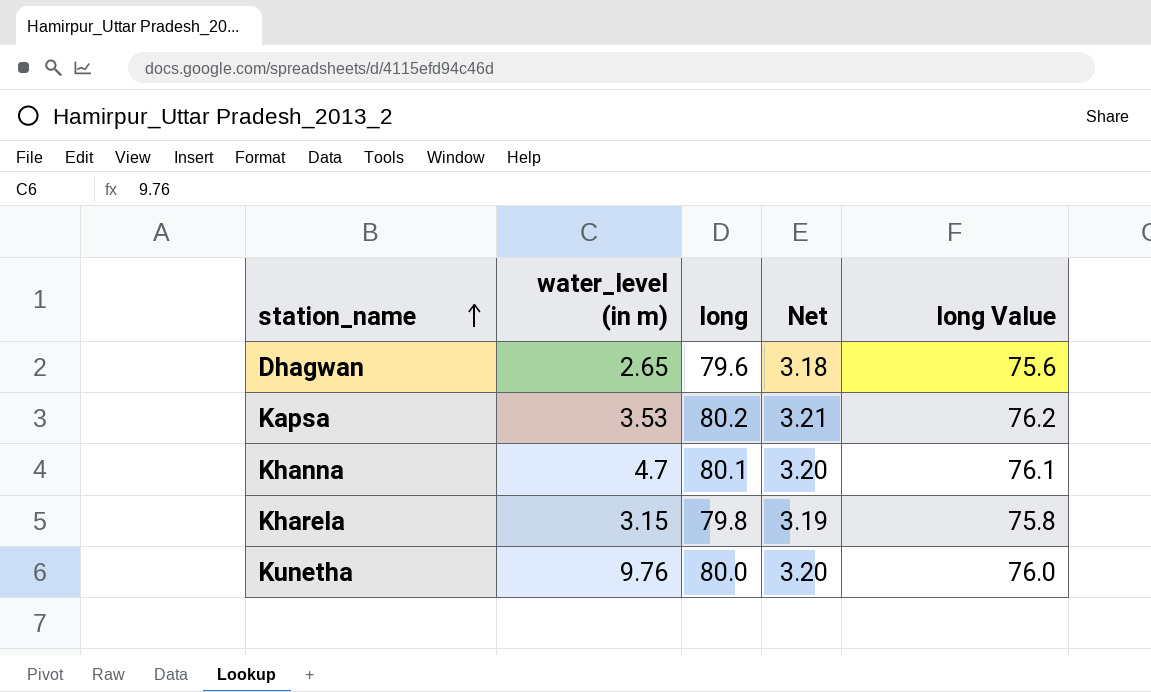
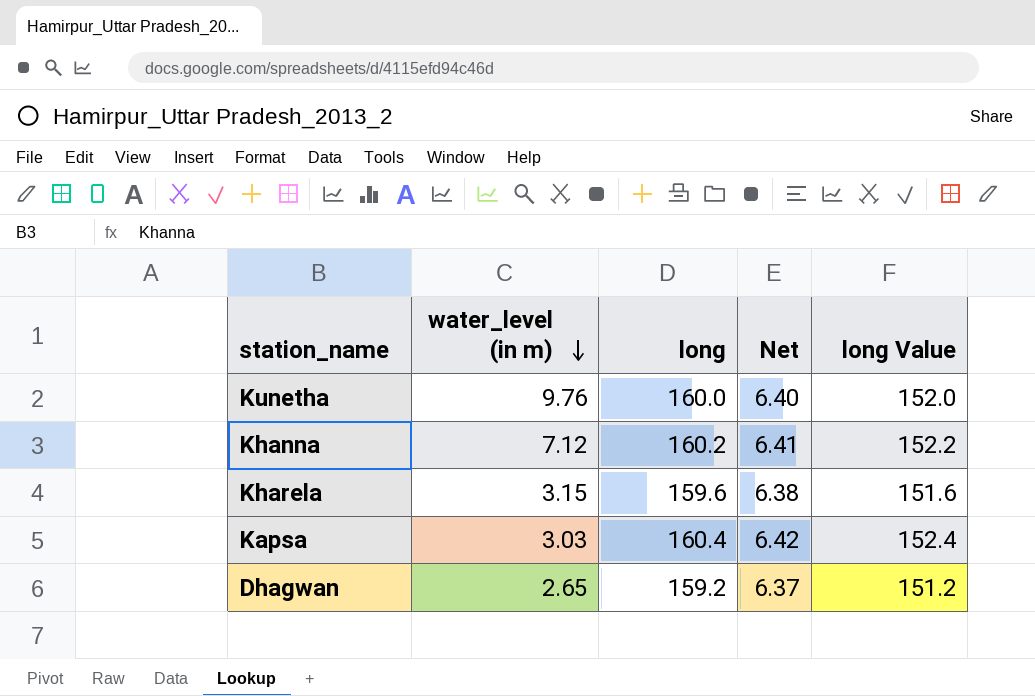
row order: station_name ascending -> water_level (in m) descending
Kunetha | long: 80.0 -> 160.0
Kunetha | Net: 3.20 -> 6.40
Kunetha | long Value: 76.0 -> 152.0
Khanna | water_level (in m): 4.7 -> 7.12
Khanna | long: 80.1 -> 160.2
Khanna | Net: 3.20 -> 6.41
Khanna | long Value: 76.1 -> 152.2
Kharela | long: 79.8 -> 159.6
Kharela | Net: 3.19 -> 6.38
Kharela | long Value: 75.8 -> 151.6
Kapsa | water_level (in m): 3.53 -> 3.03
Kapsa | long: 80.2 -> 160.4
Kapsa | Net: 3.21 -> 6.42
Kapsa | long Value: 76.2 -> 152.4
Dhagwan | long: 79.6 -> 159.2
Dhagwan | Net: 3.18 -> 6.37
Dhagwan | long Value: 75.6 -> 151.2

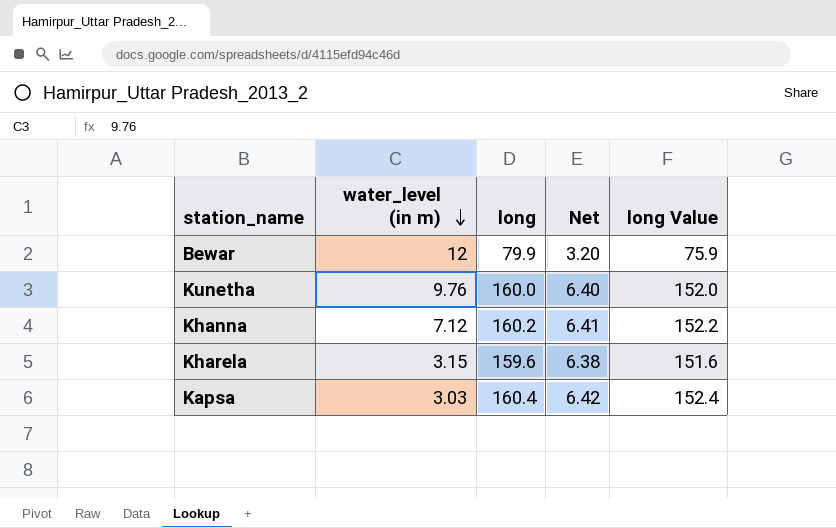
row Dhagwan: 2.65 | 159.2 | 6.37 | 151.2 -> none
row Bewar: none -> 12 | 79.9 | 3.20 | 75.9

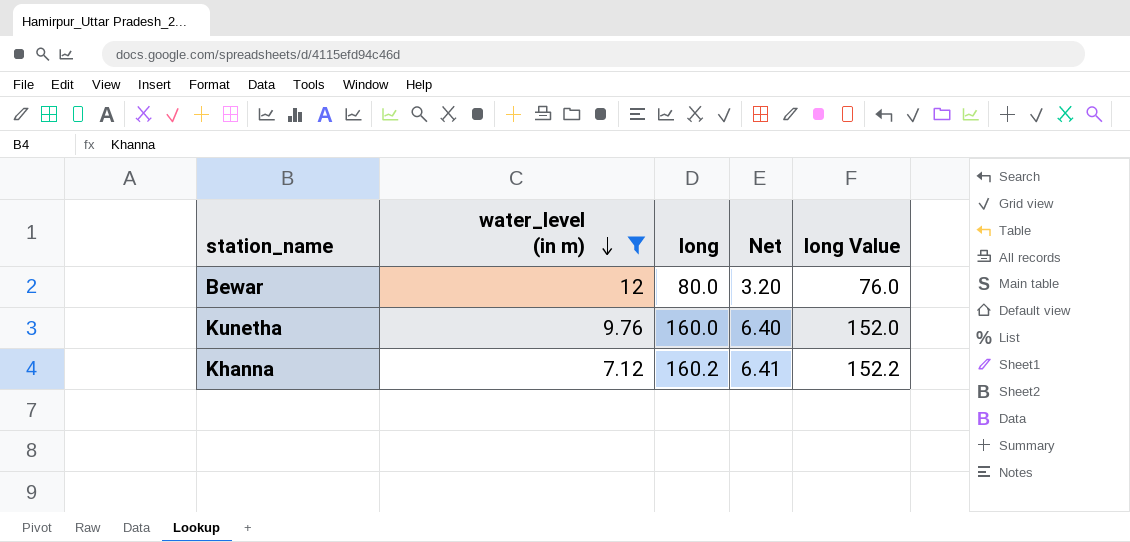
filter: none -> water_level (in m) >= 7.12
Bewar | long: 79.9 -> 80.0
Bewar | long Value: 75.9 -> 76.0

